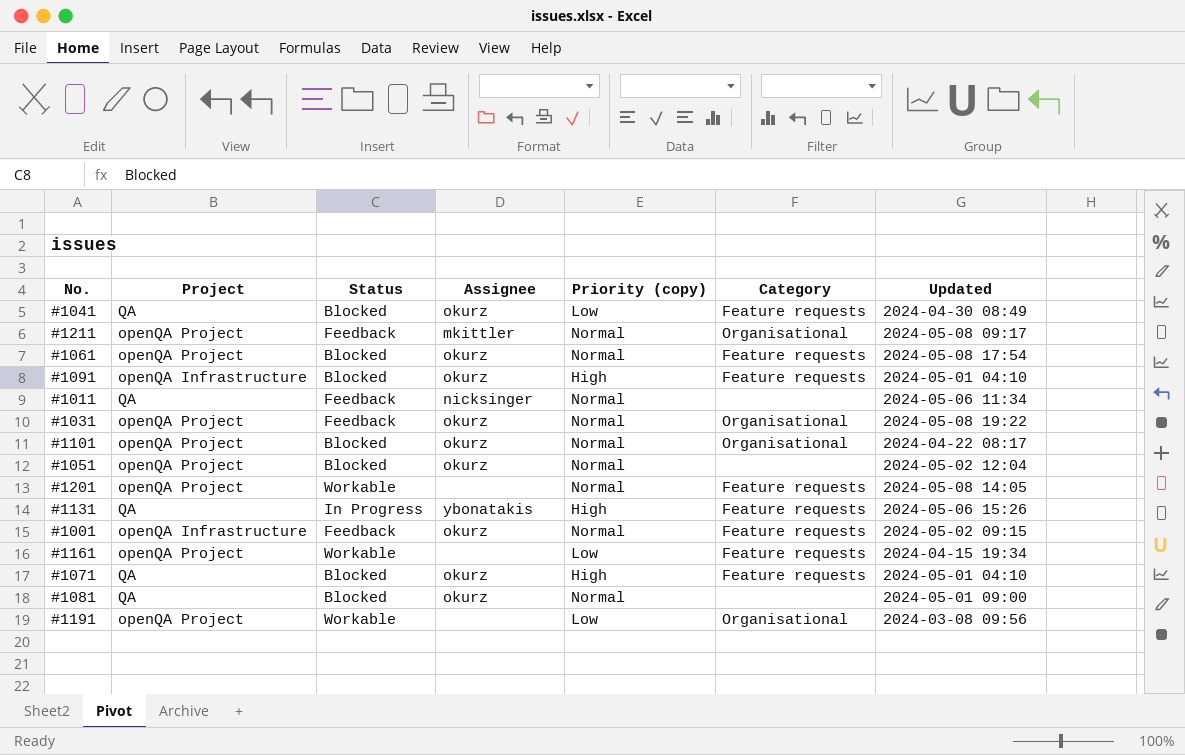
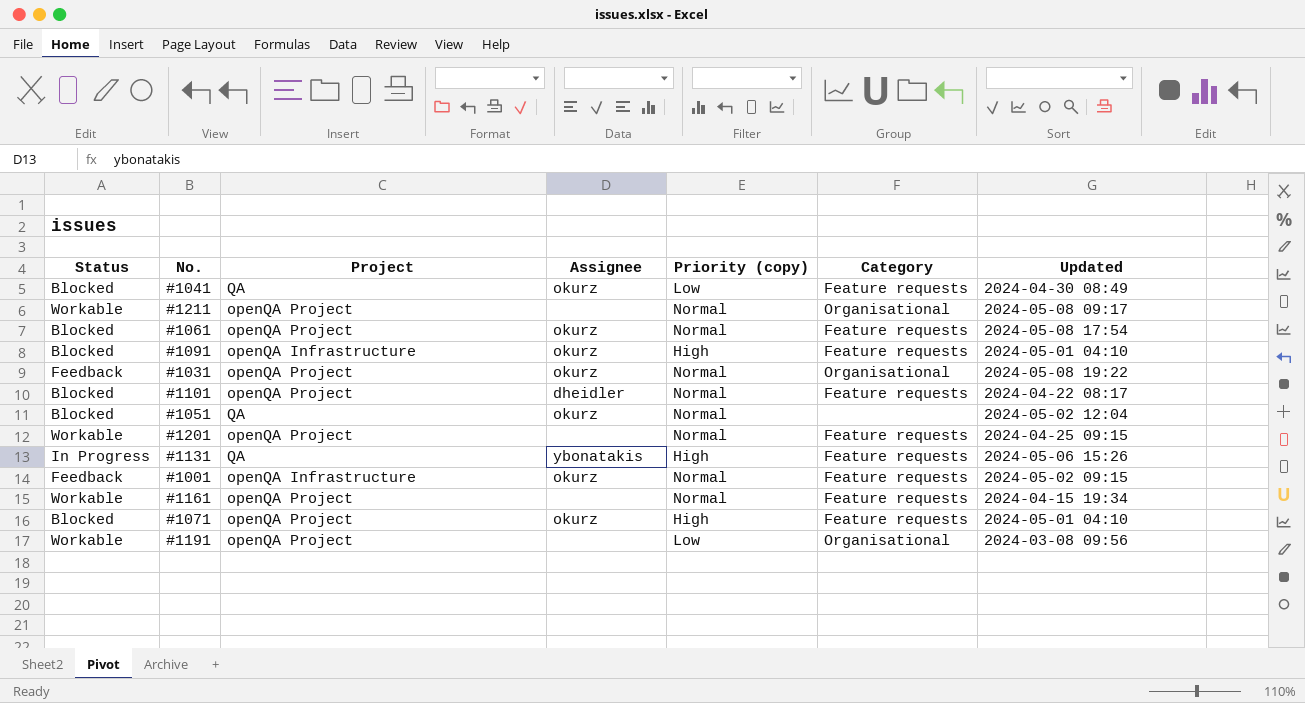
column Status | position: 3 -> 1
row #1011: QA | Feedback | nicksinger | Normal | none | 2024-05-06 11:34 -> none
row #1081: QA | Blocked | okurz | Normal | none | 2024-05-01 09:00 -> none
#1211 | Status: Feedback -> Workable
#1211 | Assignee: mkittler -> none
#1101 | Assignee: okurz -> dheidler
#1101 | Category: Organisational -> Feature requests
#1051 | Project: openQA Project -> QA
#1201 | Updated: 2024-05-08 14:05 -> 2024-04-25 09:15
#1161 | Priority (copy): Low -> Normal
#1071 | Project: QA -> openQA Project

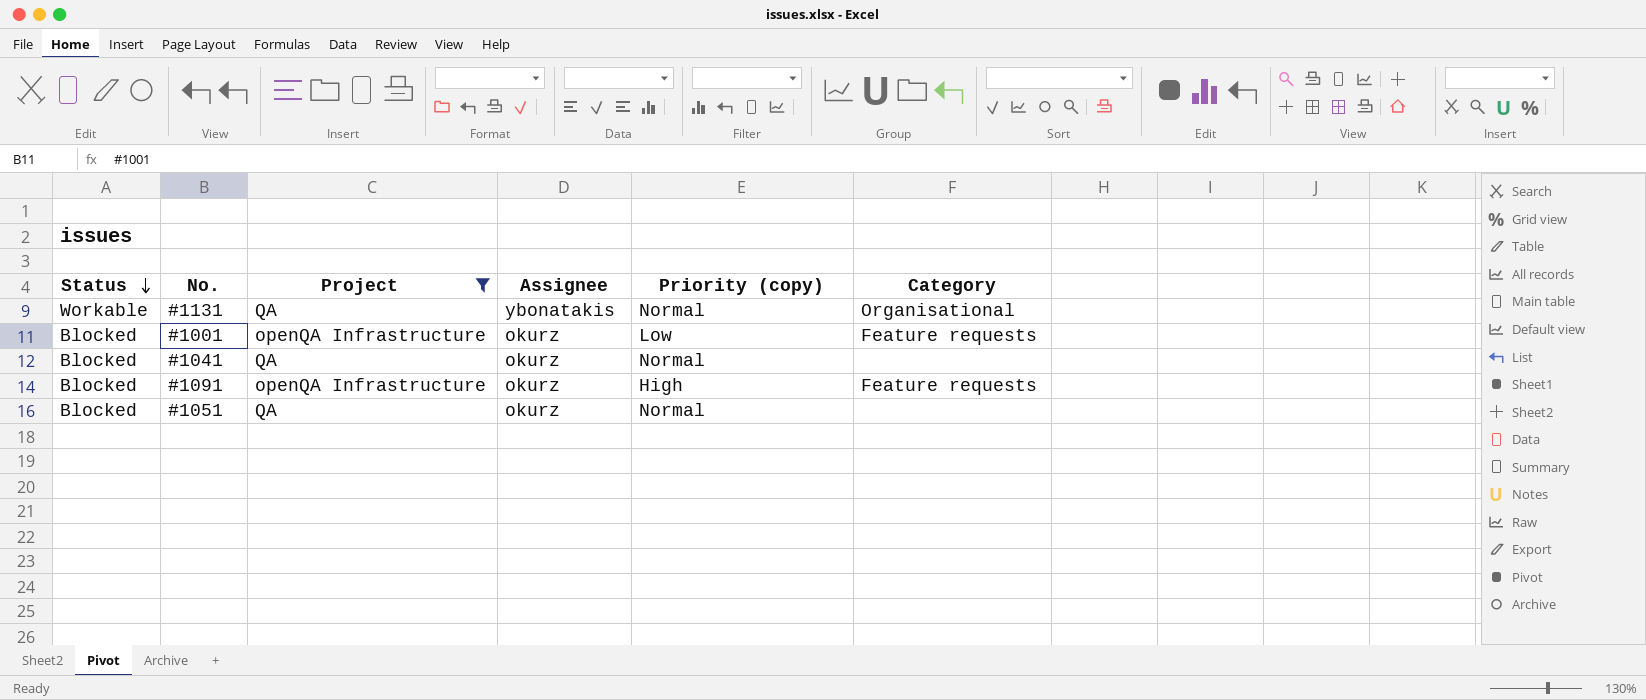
filter: none -> Project != openQA Project
row order: none -> Status descending
column Updated | position: 7 -> none
#1131 | Status: In Progress -> Workable
#1131 | Priority (copy): High -> Normal
#1131 | Category: Feature requests -> Organisational
#1001 | Status: Feedback -> Blocked
#1001 | Priority (copy): Normal -> Low
#1041 | Priority (copy): Low -> Normal
#1041 | Category: Feature requests -> none

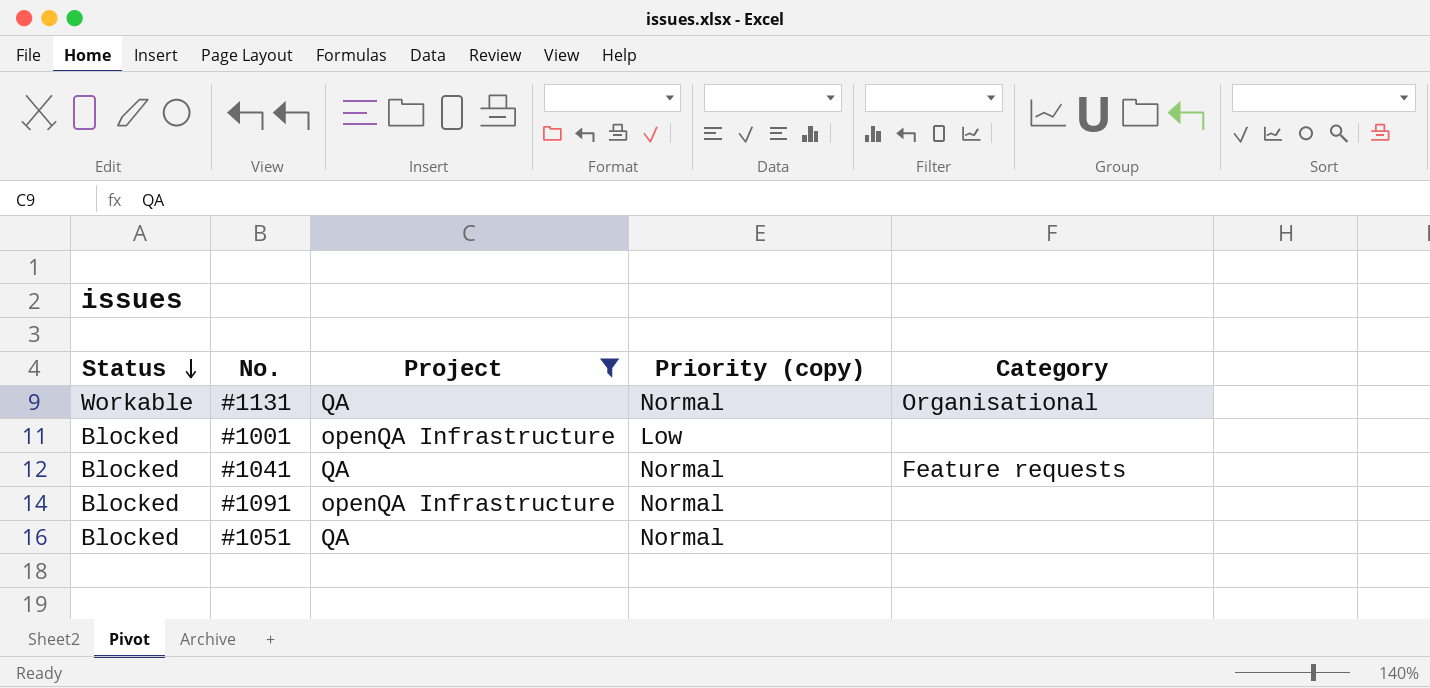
column Assignee | position: 4 -> none
#1001 | Category: Feature requests -> none
#1041 | Category: none -> Feature requests
#1091 | Priority (copy): High -> Normal
#1091 | Category: Feature requests -> none

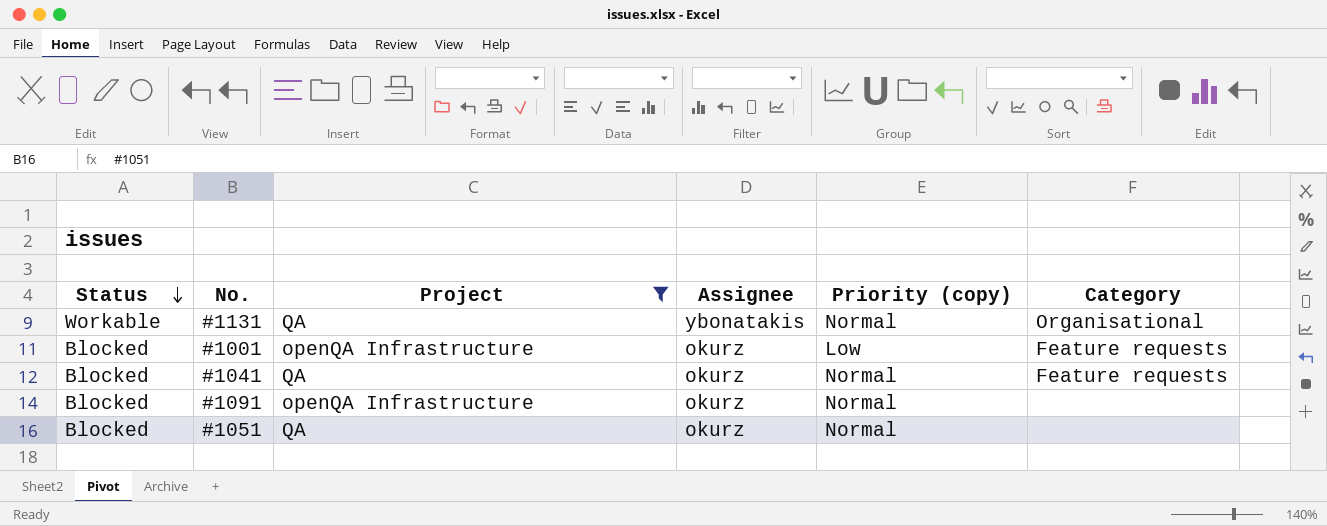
column Assignee | position: none -> 4
#1001 | Category: none -> Feature requests

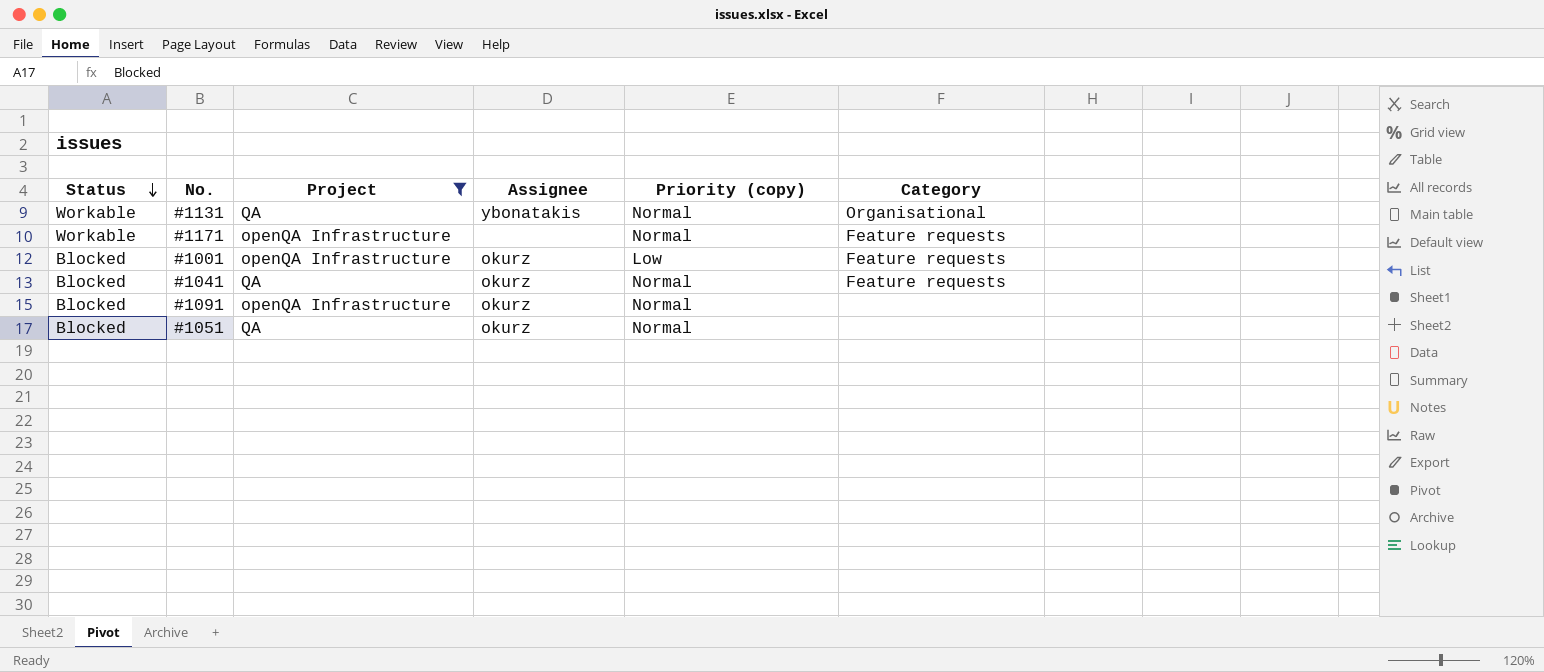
row #1171: none -> Workable | openQA Infrastructure | none | Normal | Feature requests

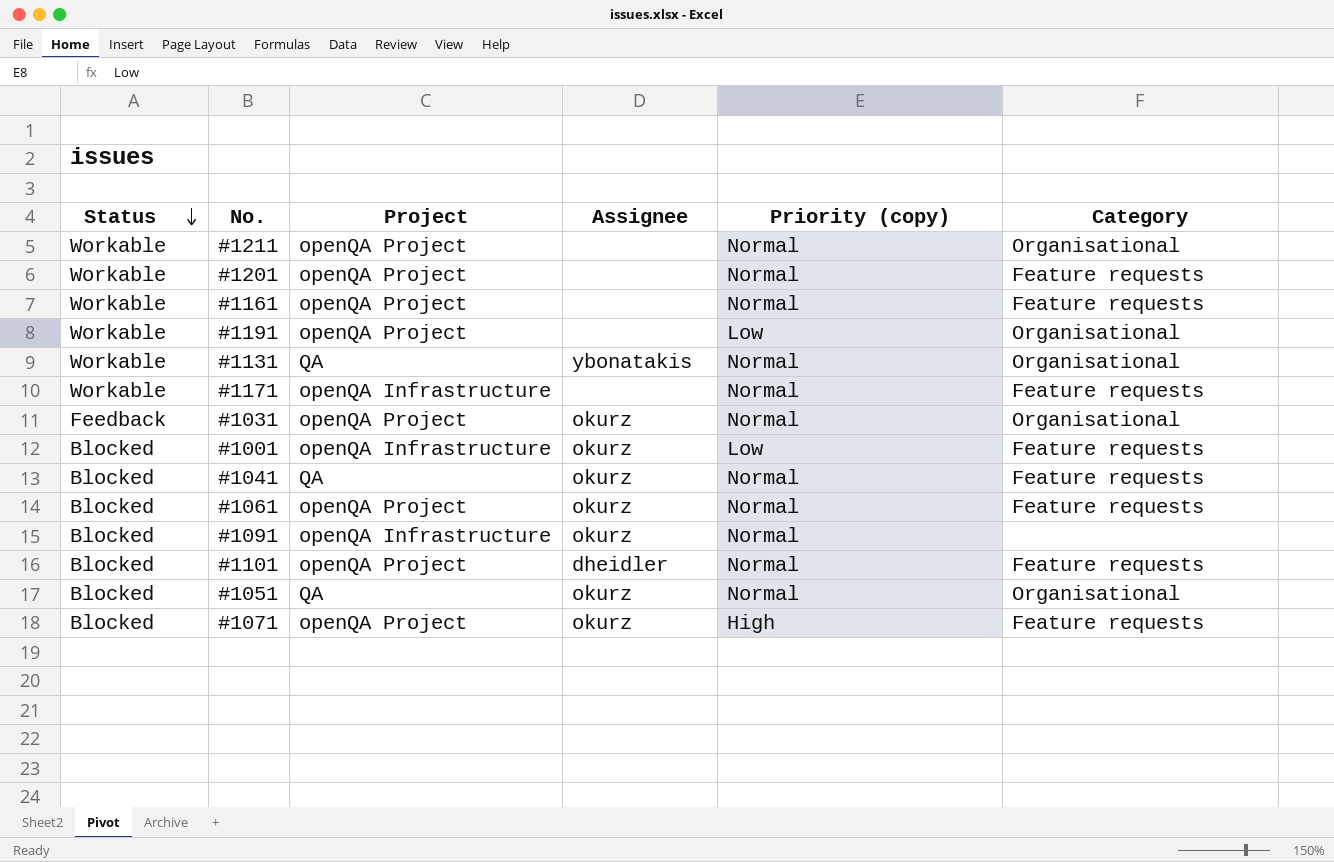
filter: Project != openQA Project -> none
#1051 | Category: none -> Organisational

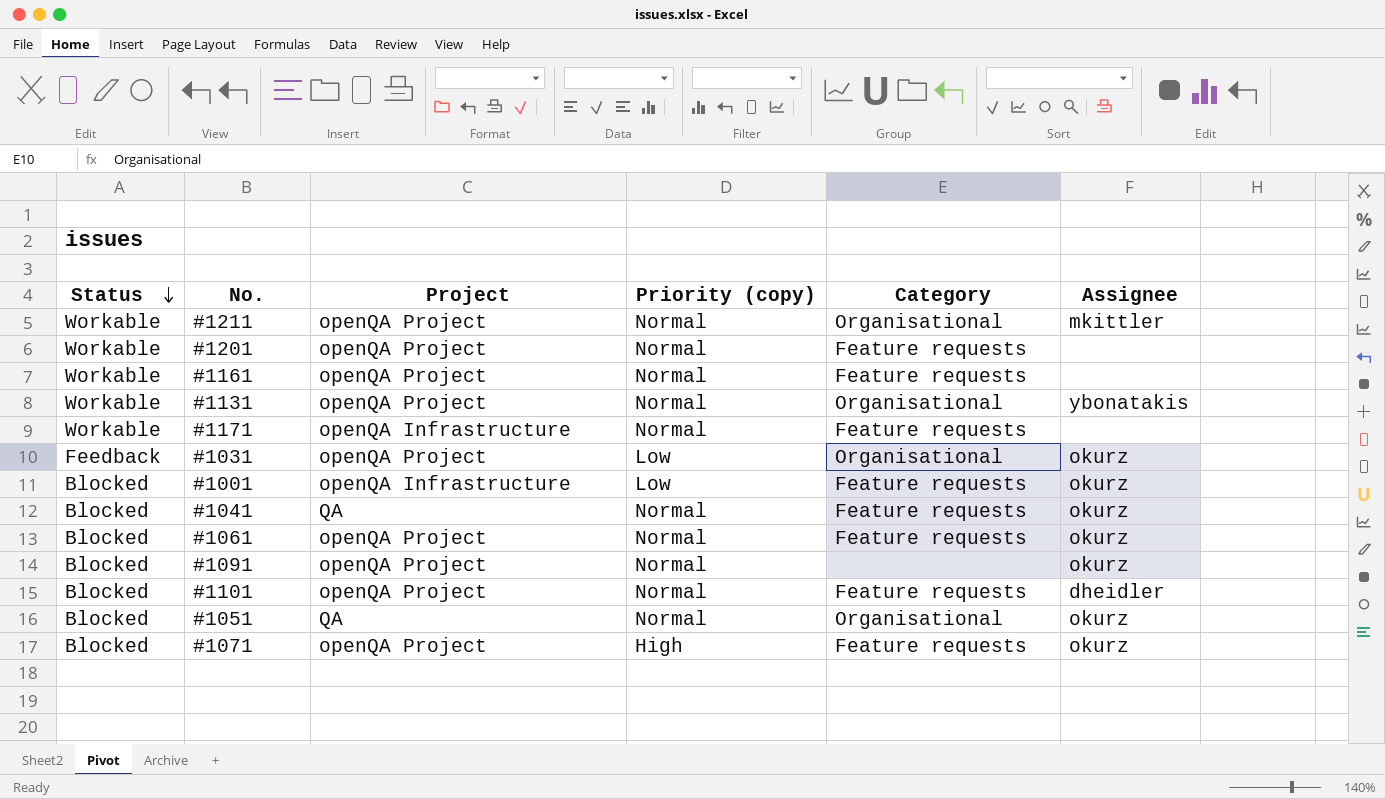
column Assignee | position: 4 -> 6
row #1191: Workable | openQA Project | none | Low | Organisational -> none
#1211 | Assignee: none -> mkittler
#1131 | Project: QA -> openQA Project
#1031 | Priority (copy): Normal -> Low
#1091 | Project: openQA Infrastructure -> openQA Project

